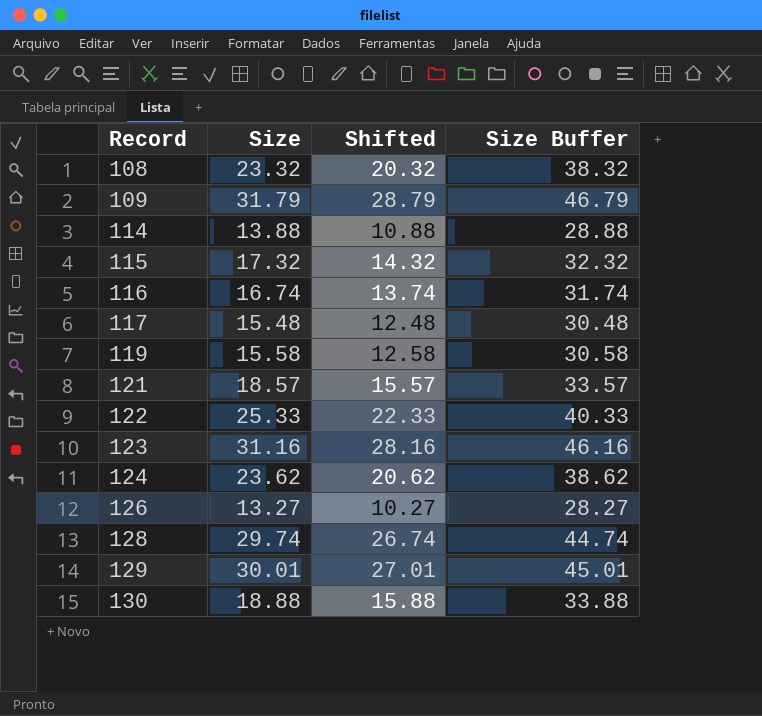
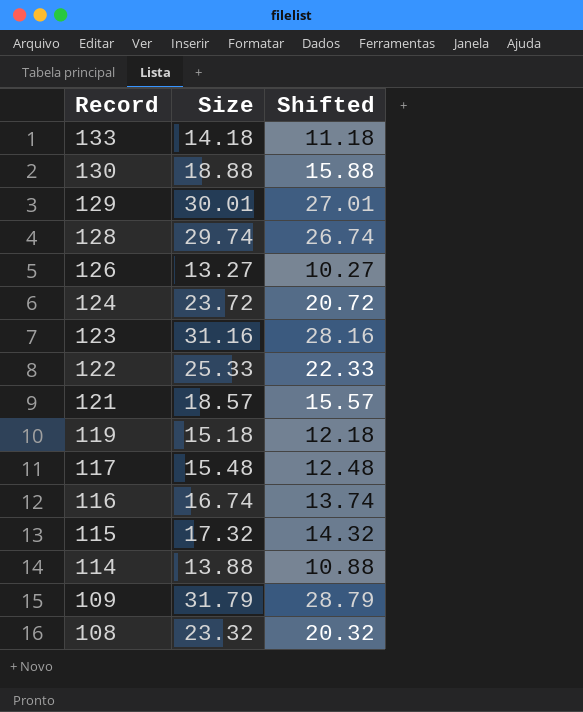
row order: Record ascending -> Record descending
column Size Buffer | formula: [Size] + 15 -> none
row 133: none -> 14.18 | 11.18
124 | Size: 23.62 -> 23.72
124 | Shifted: 20.62 -> 20.72
119 | Size: 15.58 -> 15.18
119 | Shifted: 12.58 -> 12.18

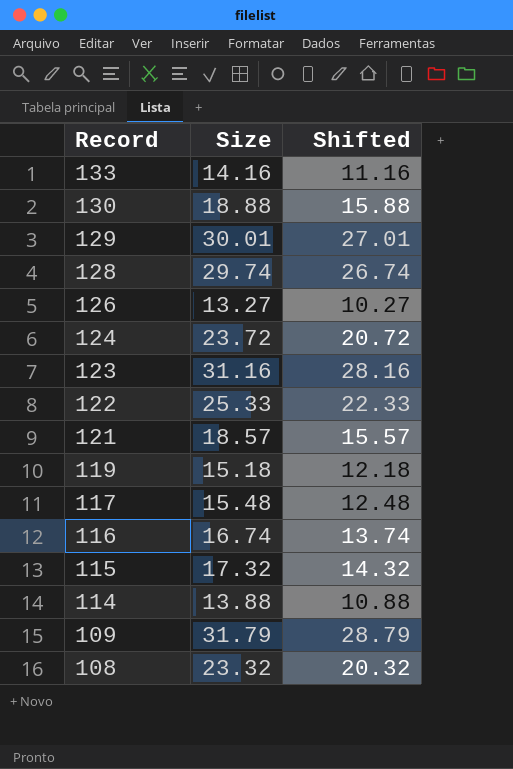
133 | Size: 14.18 -> 14.16
133 | Shifted: 11.18 -> 11.16

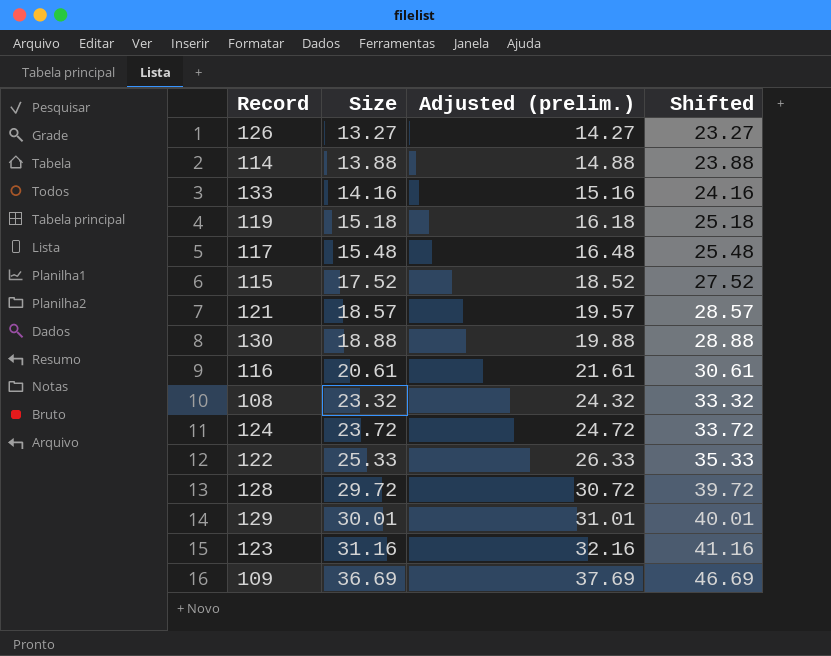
row order: Record descending -> Size ascending
column Adjusted (prelim.) | formula: none -> [Size] + 1
column Shifted | formula: [Size] - 3 -> [Size] + 10
115 | Size: 17.32 -> 17.52
116 | Size: 16.74 -> 20.61
128 | Size: 29.74 -> 29.72
109 | Size: 31.79 -> 36.69

